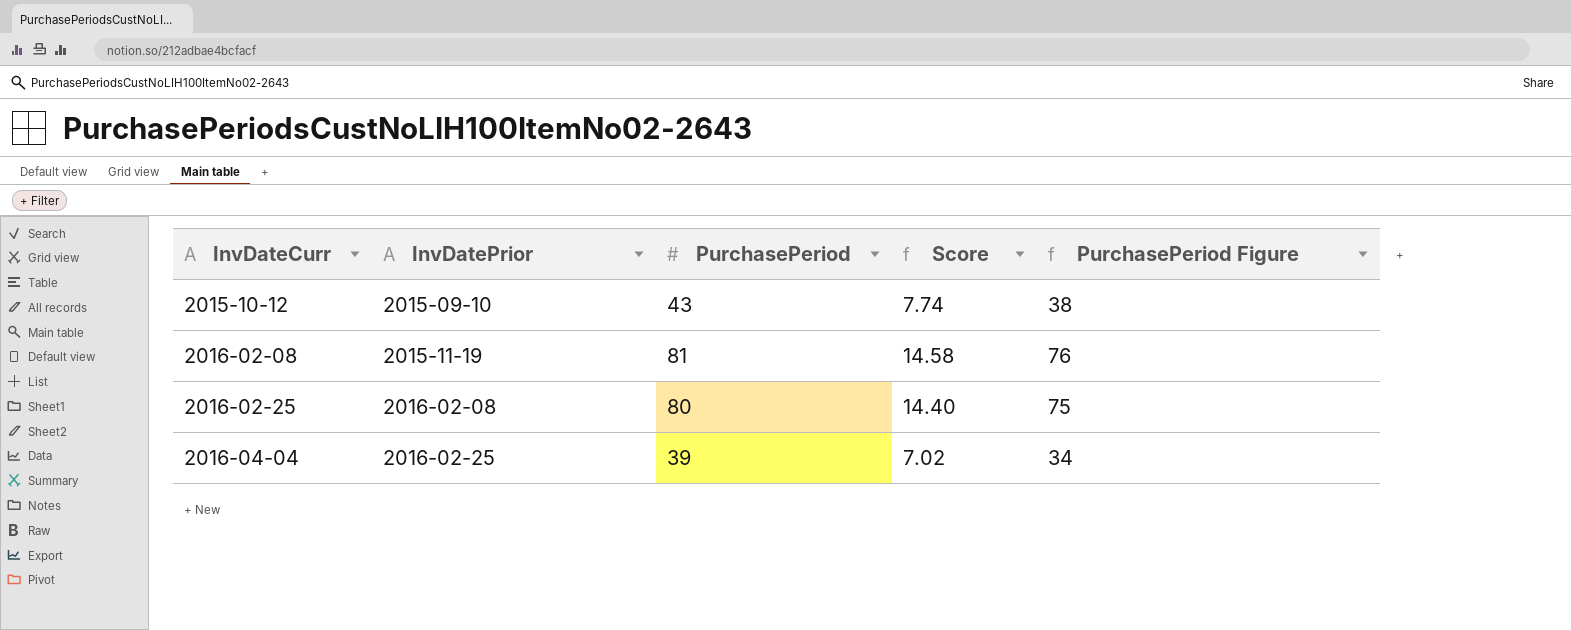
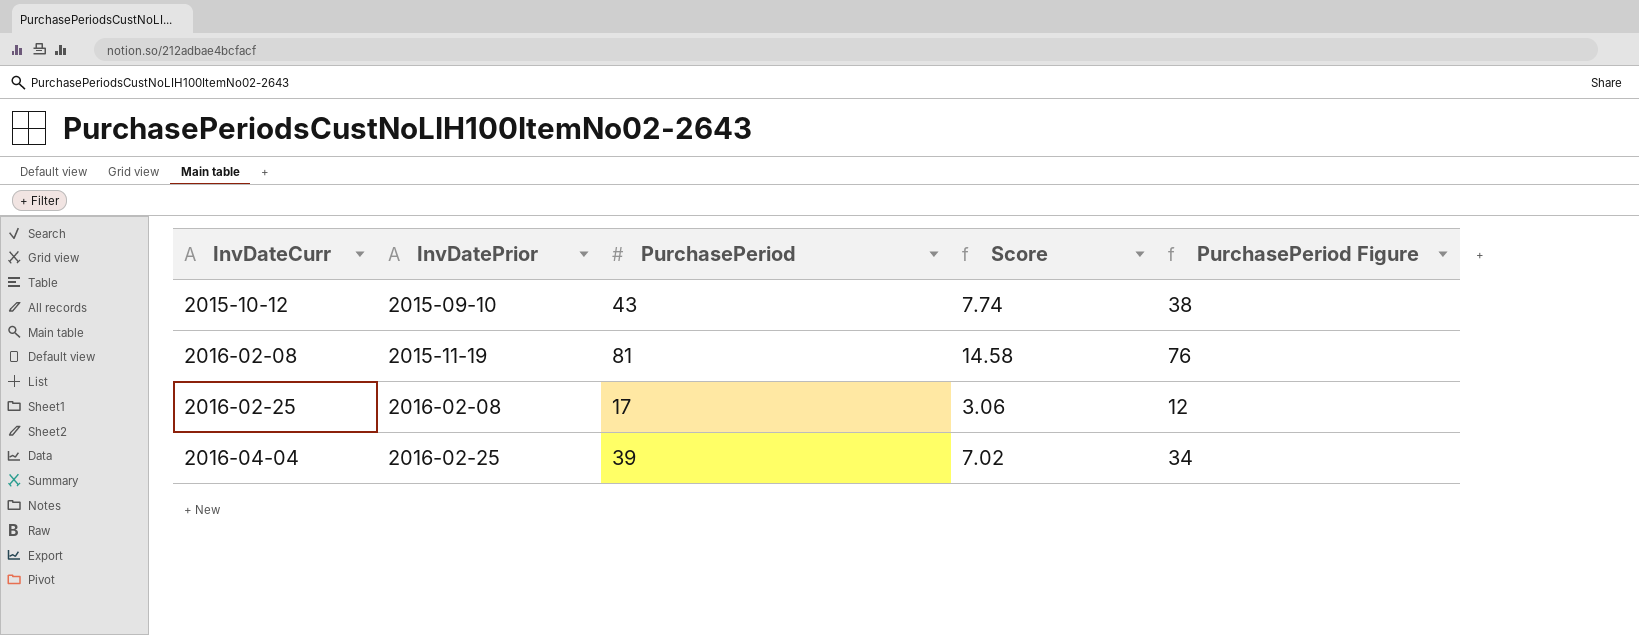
2016-02-25 | PurchasePeriod: 80 -> 17
2016-02-25 | Score: 14.40 -> 3.06
2016-02-25 | PurchasePeriod Figure: 75 -> 12

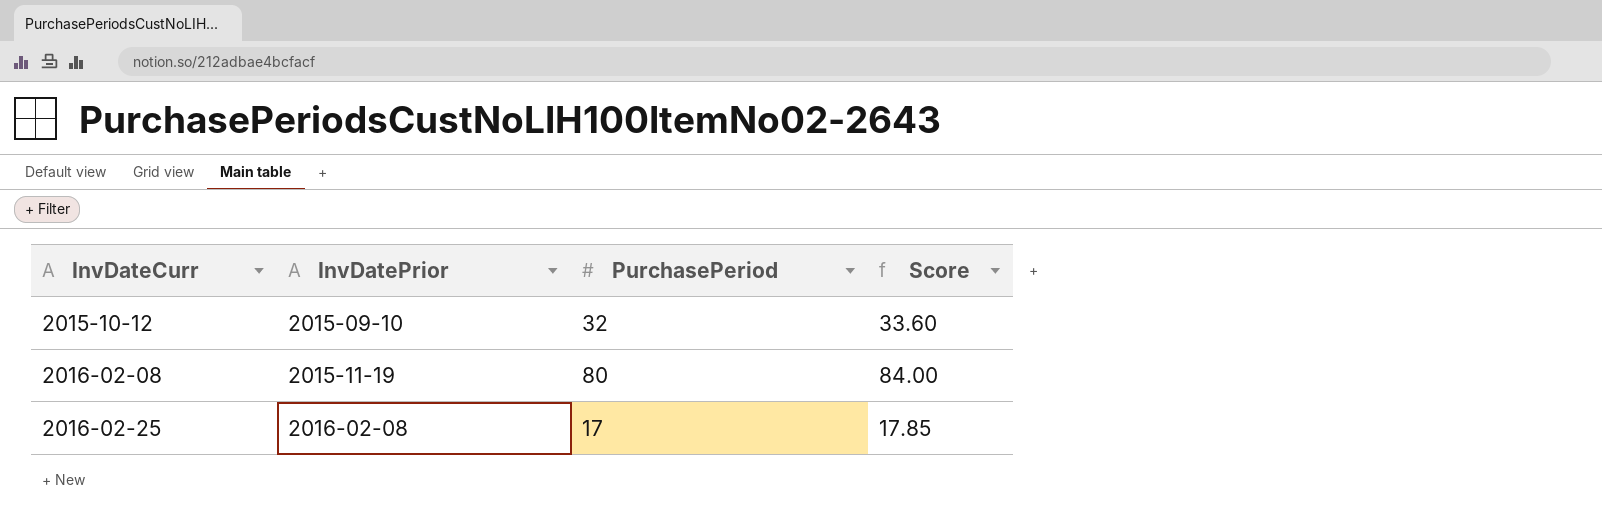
column PurchasePeriod Figure | formula: [PurchasePeriod] - 5 -> none
column Score | formula: [PurchasePeriod] * 0.18 -> [PurchasePeriod] * 1.05
row 2016-04-04: 2016-02-25 | 39 | 7.02 | 34 -> none
2015-10-12 | PurchasePeriod: 43 -> 32
2016-02-08 | PurchasePeriod: 81 -> 80

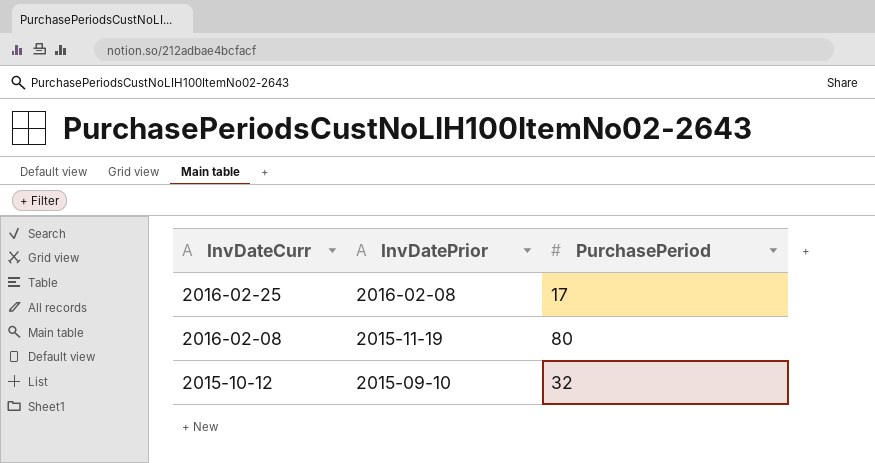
row order: InvDateCurr ascending -> InvDateCurr descending
column Score | formula: [PurchasePeriod] * 1.05 -> none

